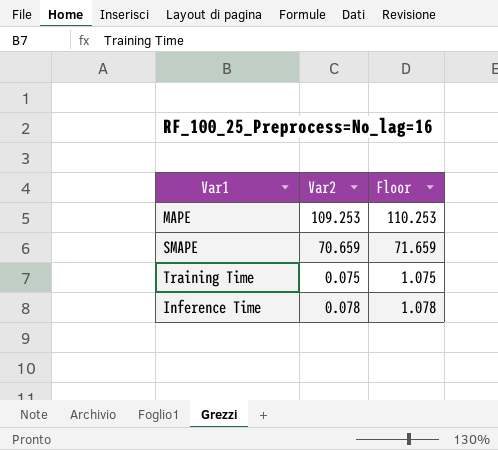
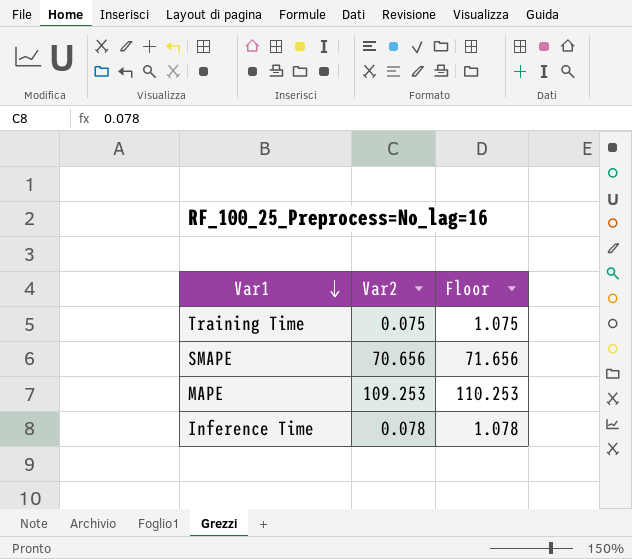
row order: none -> Var1 descending
SMAPE | Var2: 70.659 -> 70.656
SMAPE | Floor: 71.659 -> 71.656

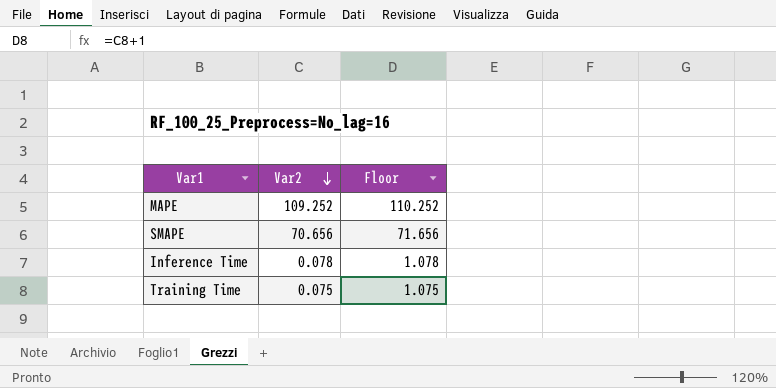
row order: Var1 descending -> Var2 descending
MAPE | Var2: 109.253 -> 109.252
MAPE | Floor: 110.253 -> 110.252

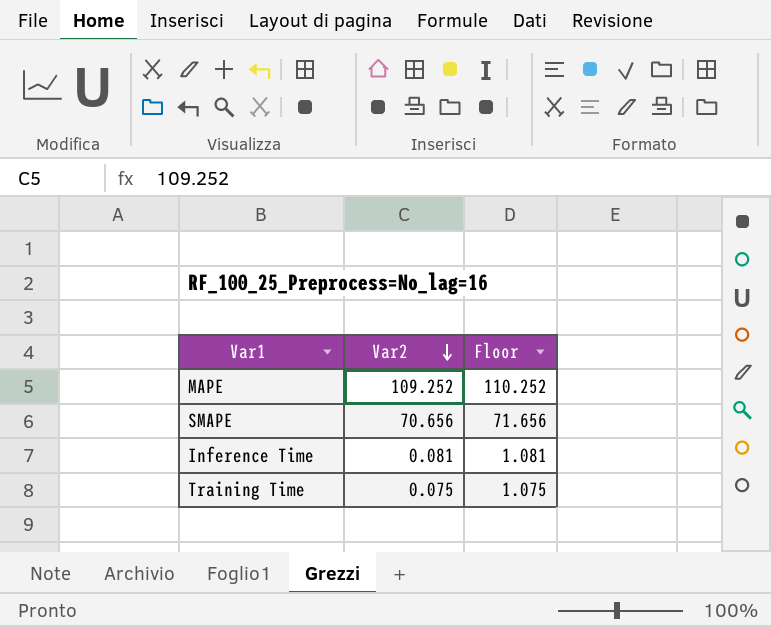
Inference Time | Var2: 0.078 -> 0.081
Inference Time | Floor: 1.078 -> 1.081

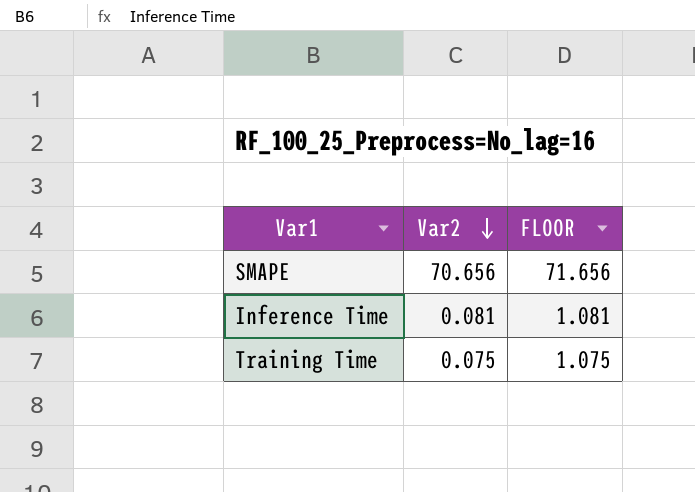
column name: Floor -> FLOOR
row MAPE: 109.252 | 110.252 -> none

